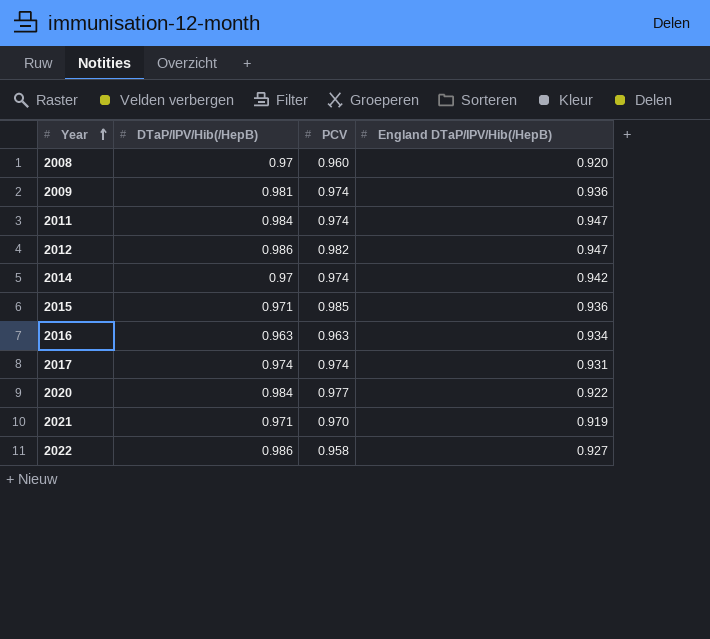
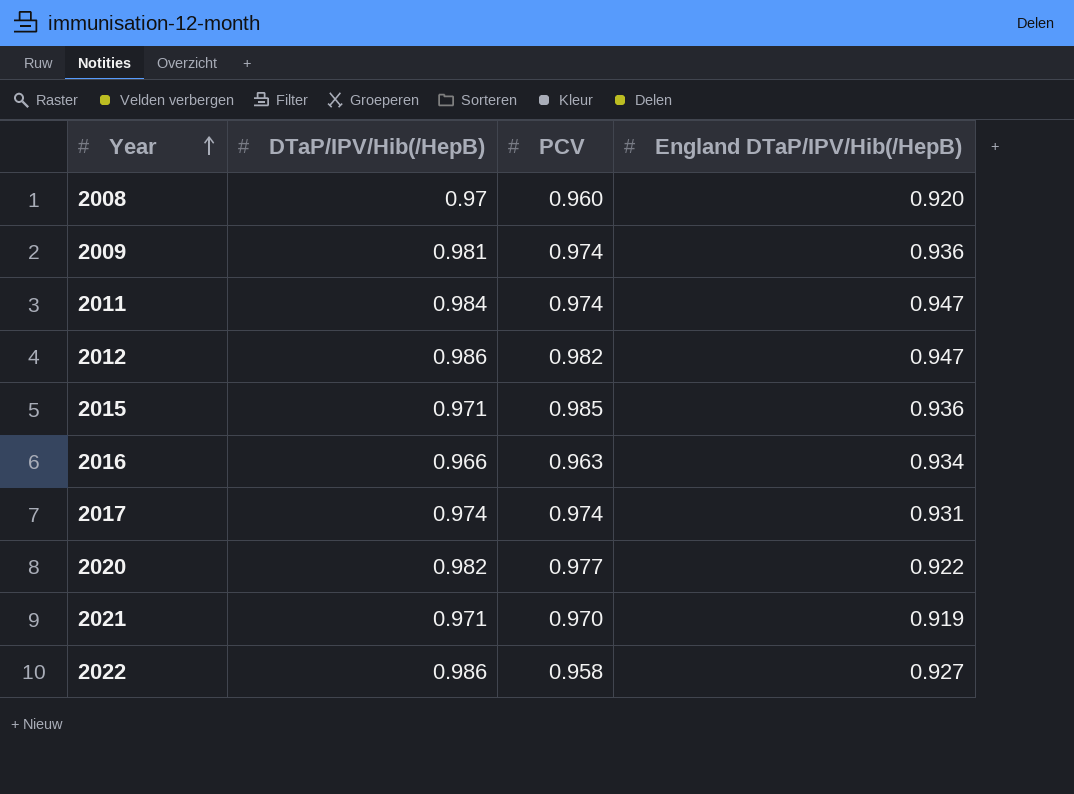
row 2014: 0.97 | 0.974 | 0.942 -> none
2016 | DTaP/IPV/Hib(/HepB): 0.963 -> 0.966
2020 | DTaP/IPV/Hib(/HepB): 0.984 -> 0.982

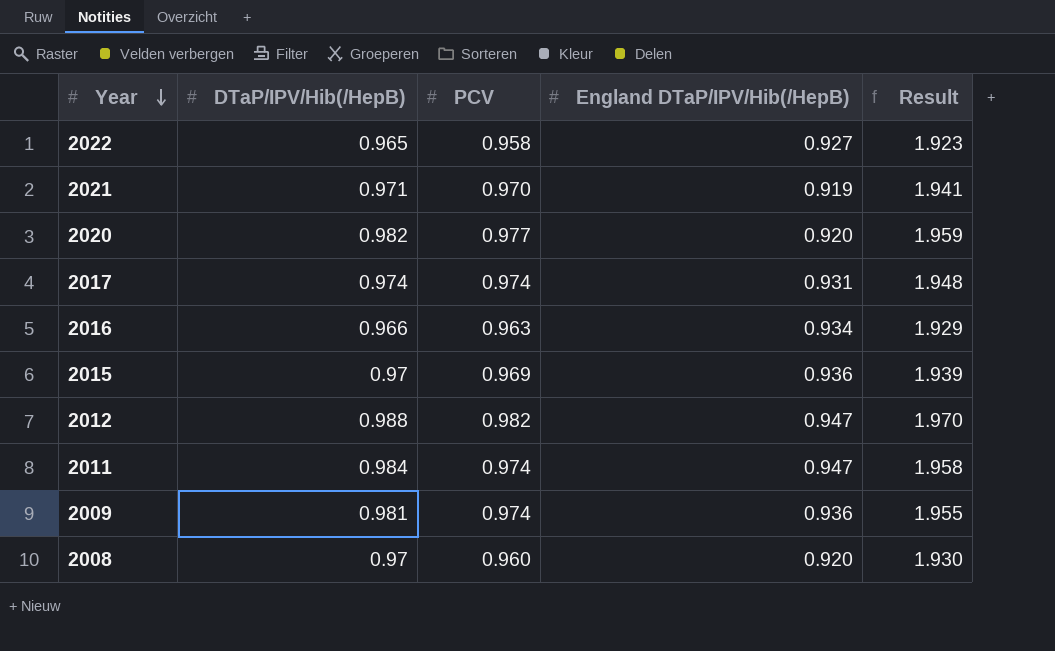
row order: Year ascending -> Year descending
column Result | formula: none -> [DTaP/IPV/Hib(/HepB)] + [PCV]
2022 | DTaP/IPV/Hib(/HepB): 0.986 -> 0.965
2020 | England DTaP/IPV/Hib(/HepB): 0.922 -> 0.920
2015 | DTaP/IPV/Hib(/HepB): 0.971 -> 0.97
2015 | PCV: 0.985 -> 0.969
2012 | DTaP/IPV/Hib(/HepB): 0.986 -> 0.988

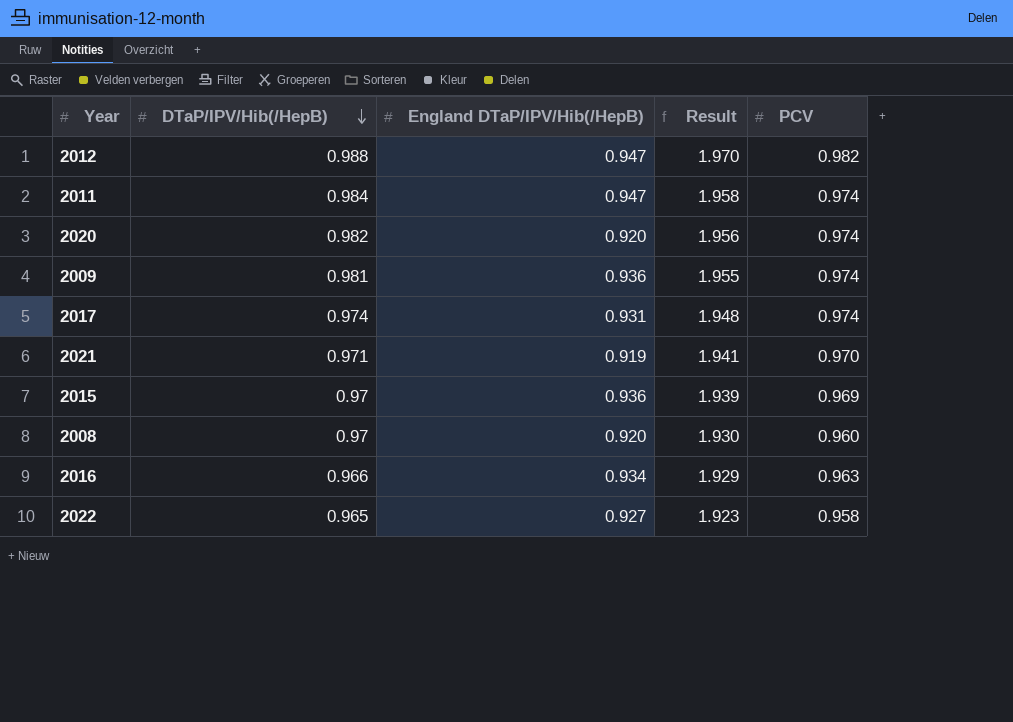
row order: Year descending -> DTaP/IPV/Hib(/HepB) descending
column PCV | position: 3 -> 5
2020 | Result: 1.959 -> 1.956
2020 | PCV: 0.977 -> 0.974

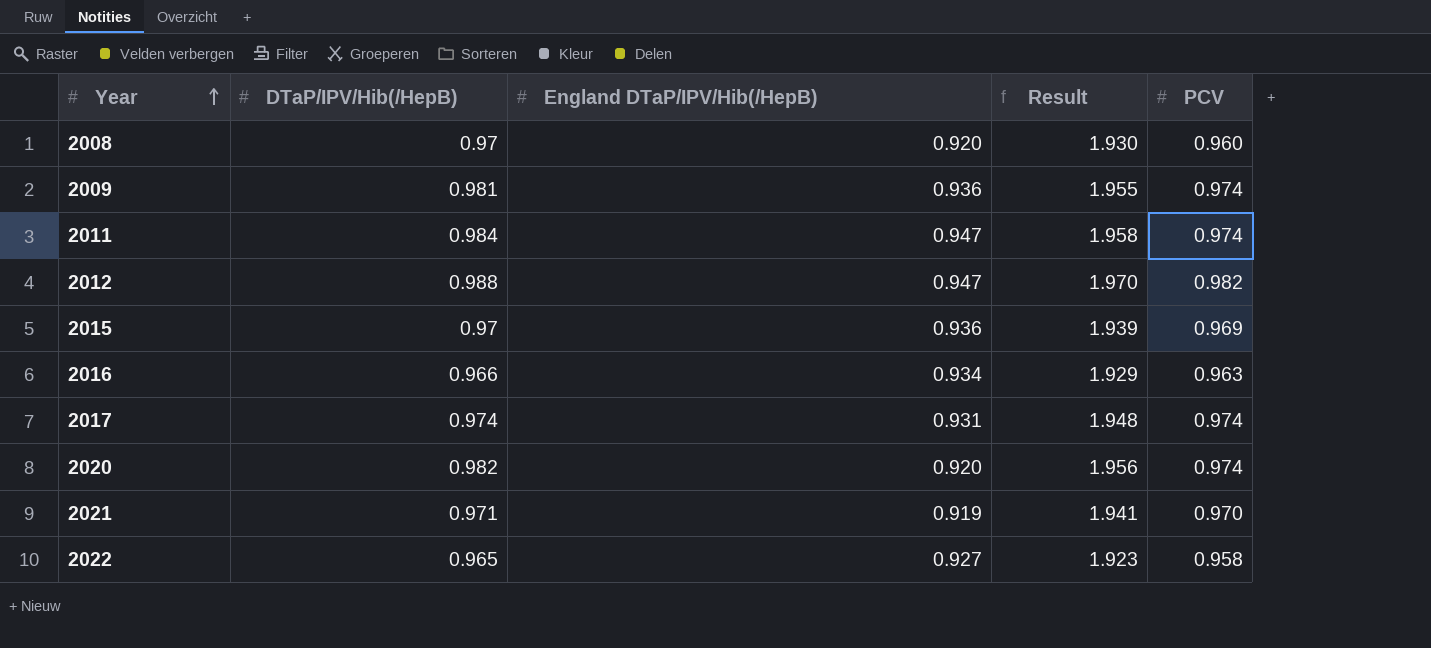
row order: DTaP/IPV/Hib(/HepB) descending -> Year ascending

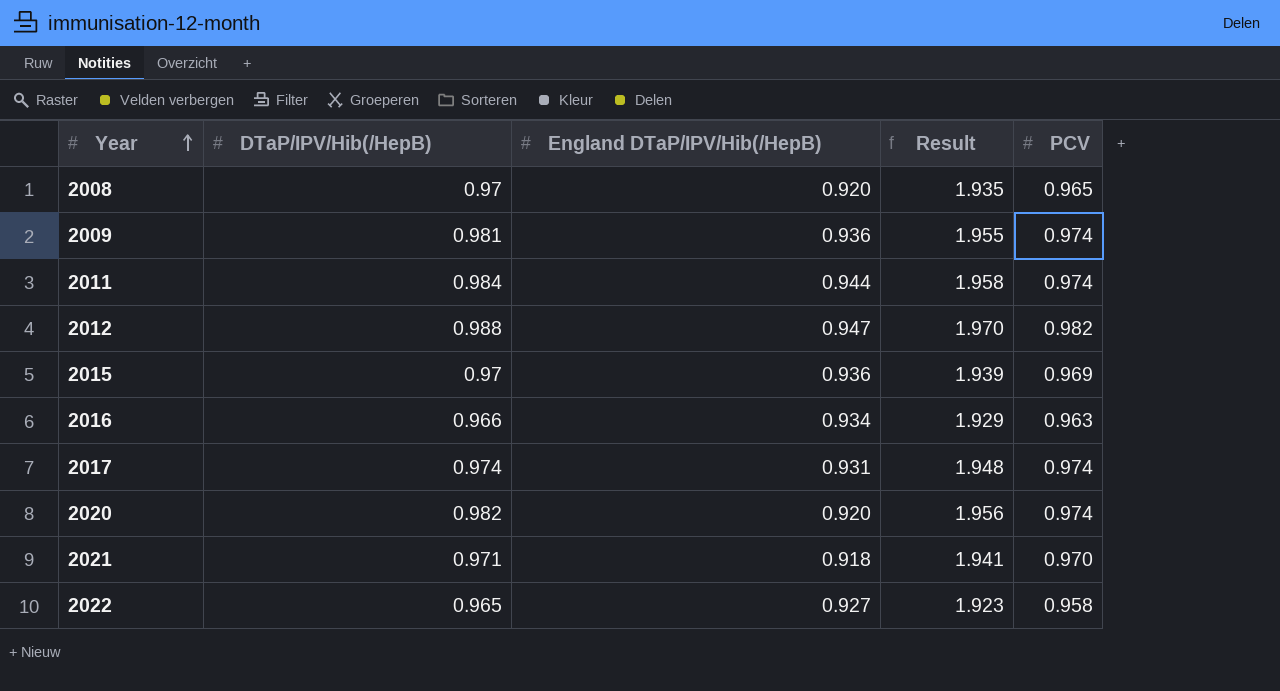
2008 | Result: 1.930 -> 1.935
2008 | PCV: 0.960 -> 0.965
2011 | England DTaP/IPV/Hib(/HepB): 0.947 -> 0.944
2021 | England DTaP/IPV/Hib(/HepB): 0.919 -> 0.918

